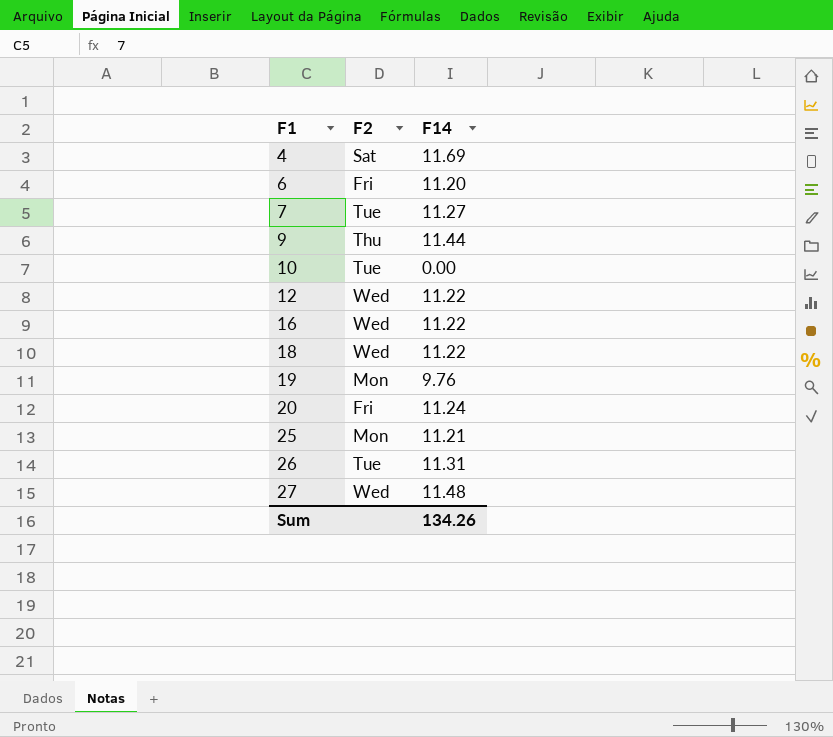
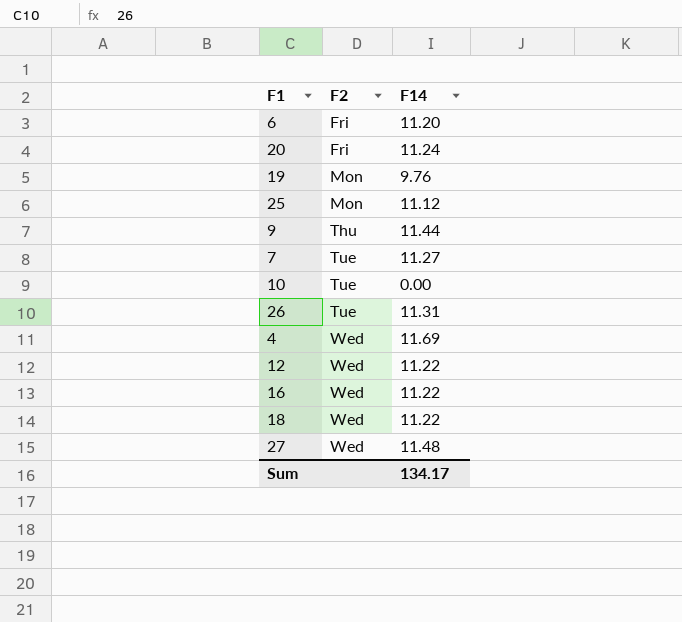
row order: F1 ascending -> F2 ascending
25 | F14: 11.21 -> 11.12
4 | F2: Sat -> Wed
Sum | F14: 134.26 -> 134.17

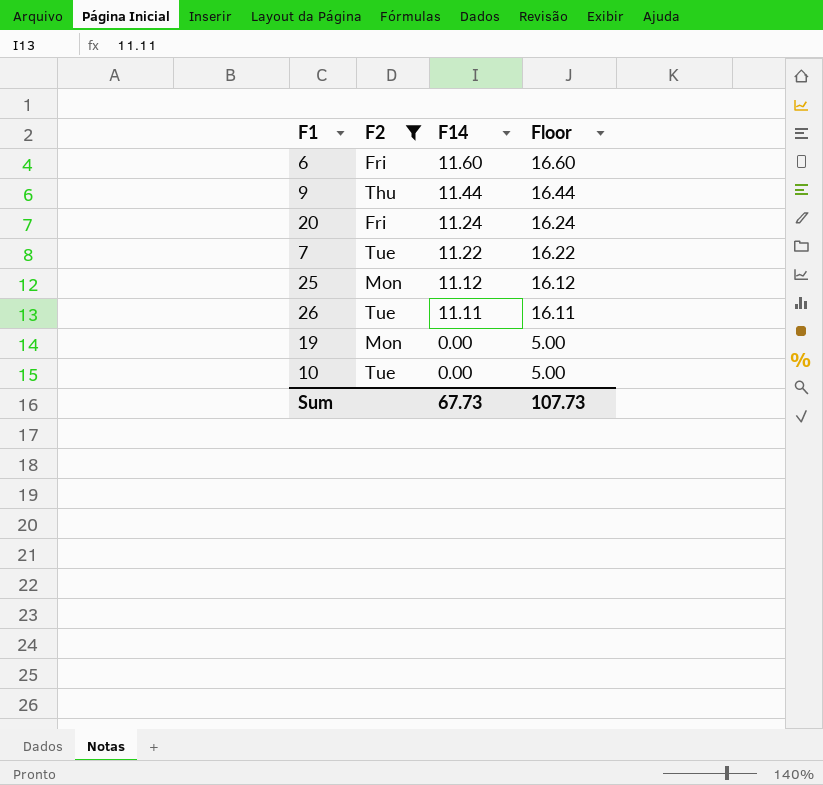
filter: none -> F2 != Wed
row order: F2 ascending -> F14 descending
column Floor | formula: none -> [F14] + 5
6 | F14: 11.20 -> 11.60
7 | F14: 11.27 -> 11.22
26 | F14: 11.31 -> 11.11
19 | F14: 9.76 -> 0.00
Sum | F14: 134.17 -> 67.73

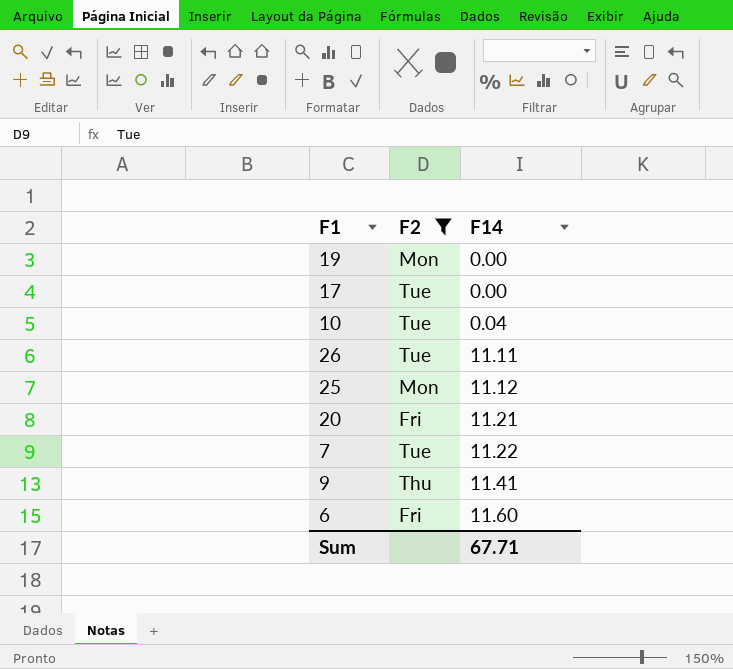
row order: F14 descending -> F14 ascending
column Floor | formula: [F14] + 5 -> none
row 17: none -> Tue | 0.00
10 | F14: 0.00 -> 0.04
20 | F14: 11.24 -> 11.21
9 | F14: 11.44 -> 11.41
Sum | F14: 67.73 -> 67.71

